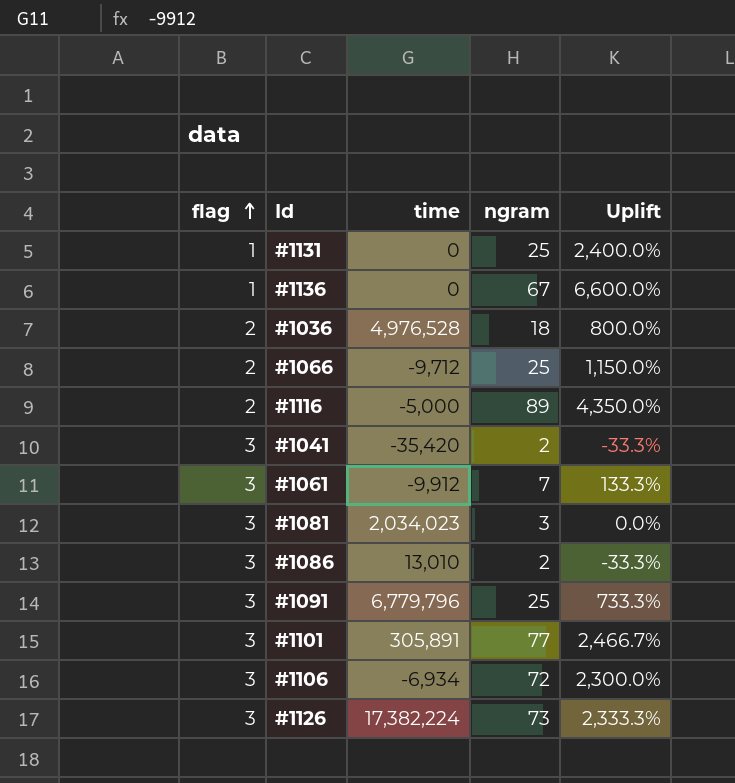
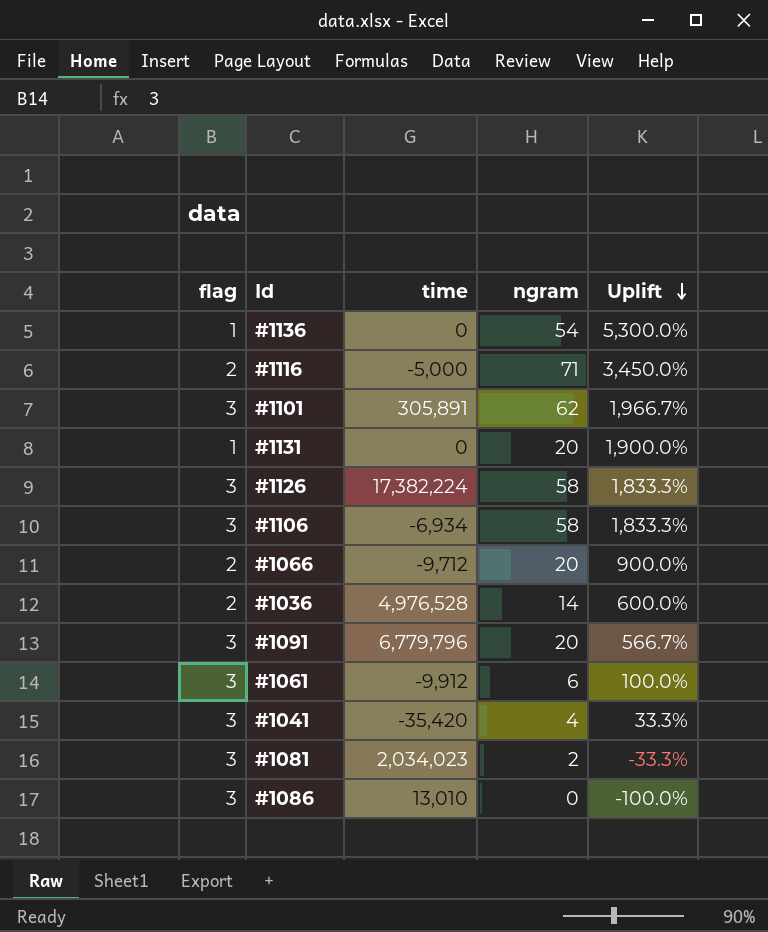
row order: flag ascending -> Uplift descending
#1136 | ngram: 67 -> 54
#1136 | Uplift: 6,600.0% -> 5,300.0%
#1116 | ngram: 89 -> 71
#1116 | Uplift: 4,350.0% -> 3,450.0%
#1101 | ngram: 77 -> 62
#1101 | Uplift: 2,466.7% -> 1,966.7%
#1131 | ngram: 25 -> 20
#1131 | Uplift: 2,400.0% -> 1,900.0%
#1126 | ngram: 73 -> 58
#1126 | Uplift: 2,333.3% -> 1,833.3%
#1106 | ngram: 72 -> 58
#1106 | Uplift: 2,300.0% -> 1,833.3%
#1066 | ngram: 25 -> 20
#1066 | Uplift: 1,150.0% -> 900.0%
#1036 | ngram: 18 -> 14
#1036 | Uplift: 800.0% -> 600.0%
#1091 | ngram: 25 -> 20
#1091 | Uplift: 733.3% -> 566.7%
#1061 | ngram: 7 -> 6
#1061 | Uplift: 133.3% -> 100.0%
#1041 | ngram: 2 -> 4
#1041 | Uplift: -33.3% -> 33.3%
#1081 | ngram: 3 -> 2
#1081 | Uplift: 0.0% -> -33.3%
#1086 | ngram: 2 -> 0
#1086 | Uplift: -33.3% -> -100.0%

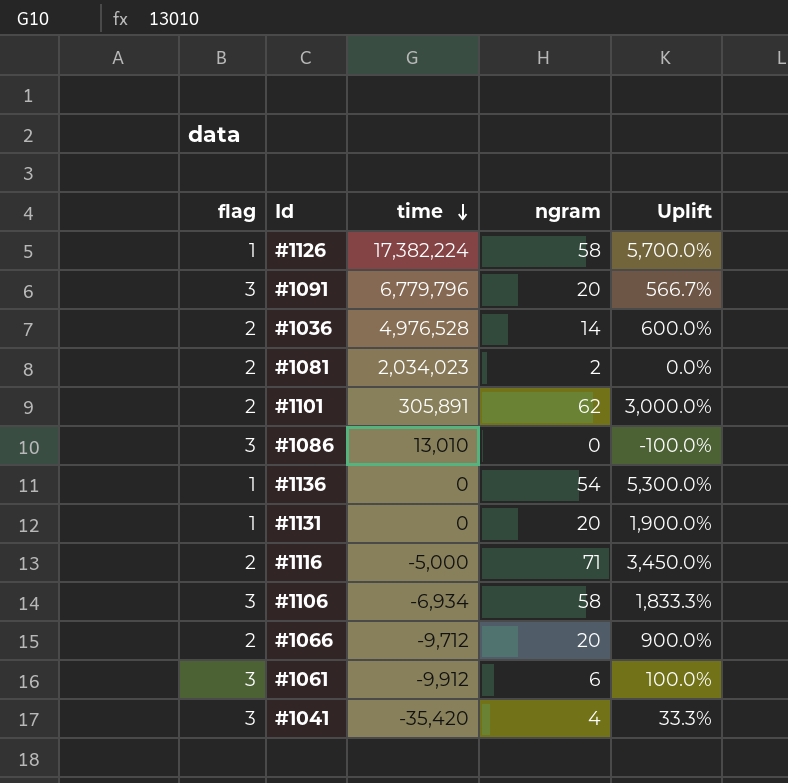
row order: Uplift descending -> time descending
#1126 | flag: 3 -> 1
#1126 | Uplift: 1,833.3% -> 5,700.0%
#1081 | flag: 3 -> 2
#1081 | Uplift: -33.3% -> 0.0%
#1101 | flag: 3 -> 2
#1101 | Uplift: 1,966.7% -> 3,000.0%

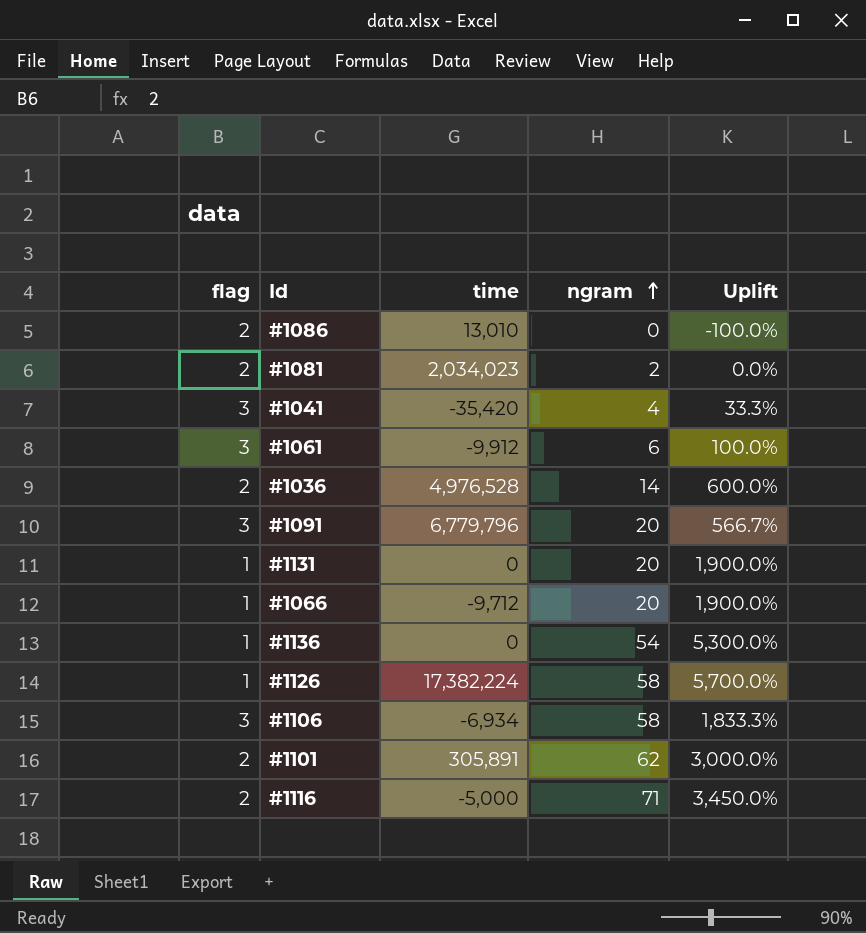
row order: time descending -> ngram ascending
#1086 | flag: 3 -> 2
#1066 | flag: 2 -> 1
#1066 | Uplift: 900.0% -> 1,900.0%

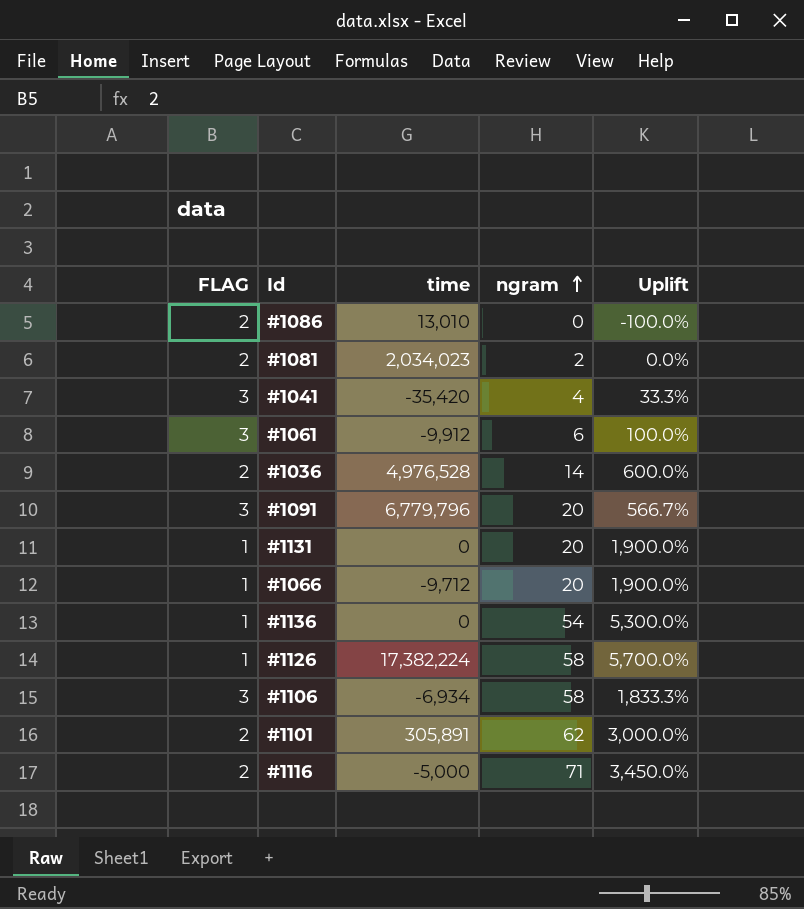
column name: flag -> FLAG

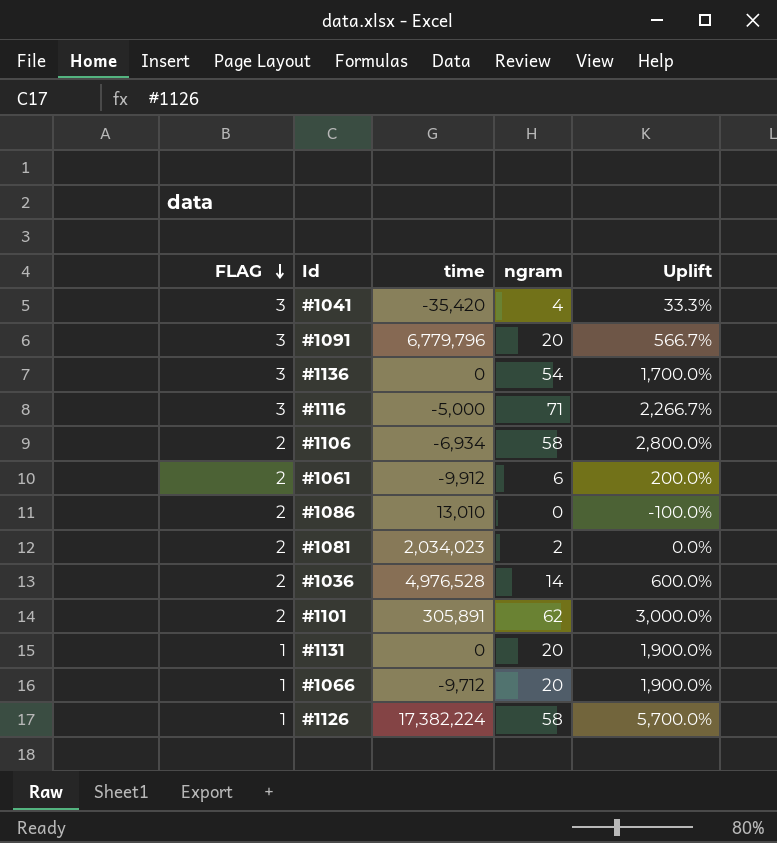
row order: ngram ascending -> FLAG descending
#1136 | FLAG: 1 -> 3
#1136 | Uplift: 5,300.0% -> 1,700.0%
#1116 | FLAG: 2 -> 3
#1116 | Uplift: 3,450.0% -> 2,266.7%
#1106 | FLAG: 3 -> 2
#1106 | Uplift: 1,833.3% -> 2,800.0%
#1061 | FLAG: 3 -> 2
#1061 | Uplift: 100.0% -> 200.0%

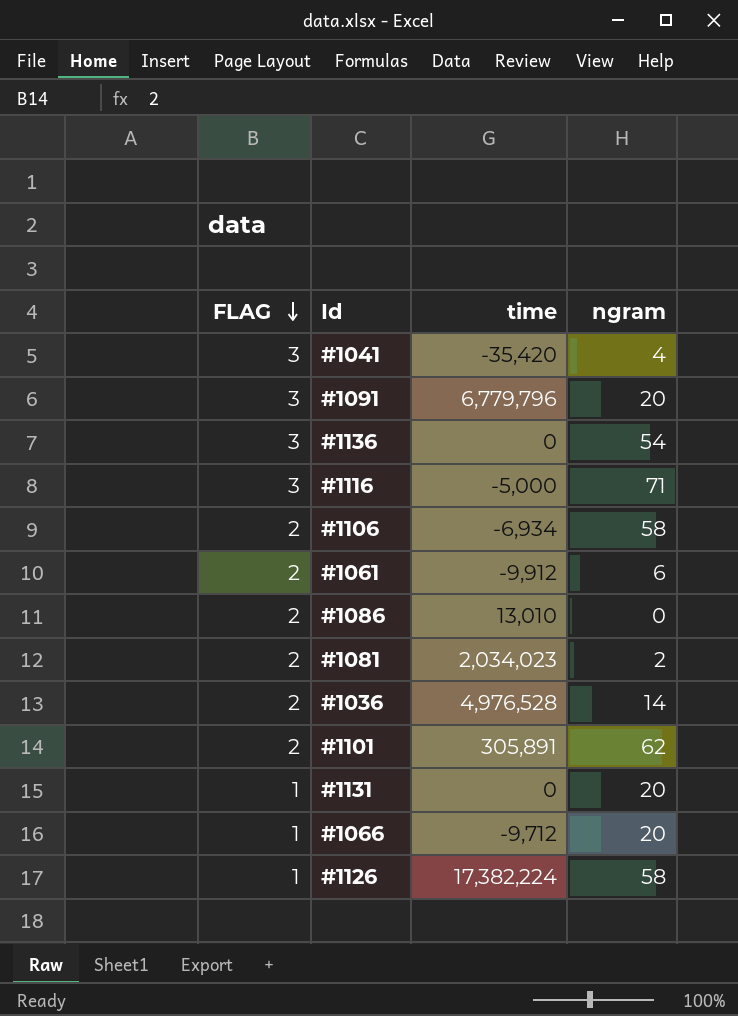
column Uplift | formula: ([ngram] - [FLAG]) / [FLAG] -> none

